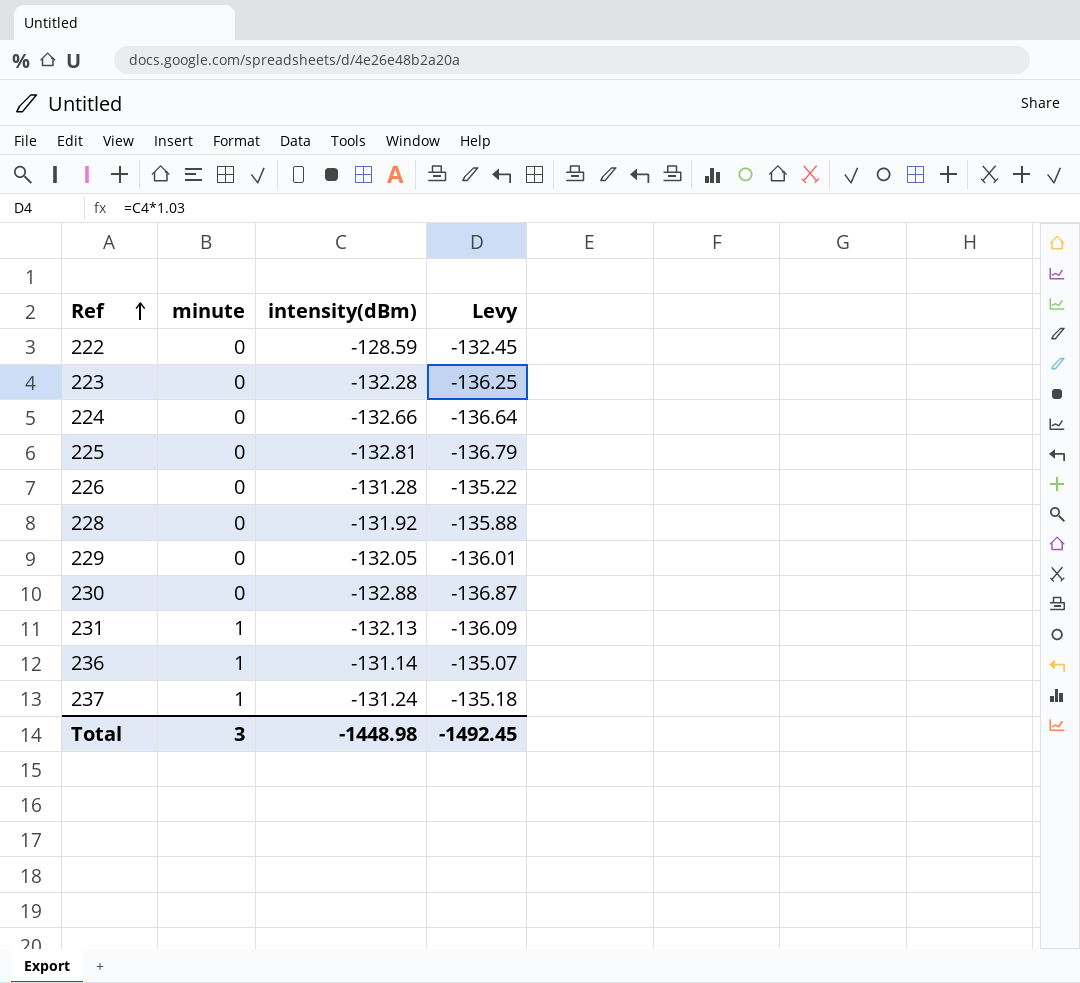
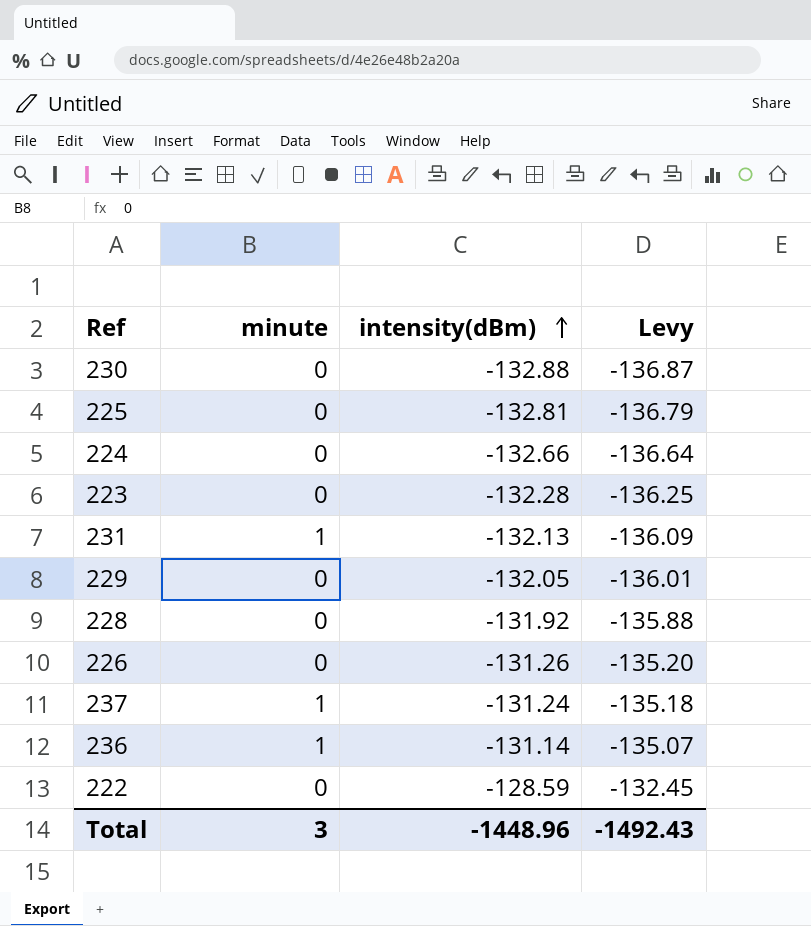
row order: Ref ascending -> intensity(dBm) ascending
226 | intensity(dBm): -131.28 -> -131.26
226 | Levy: -135.22 -> -135.20
Total | intensity(dBm): -1448.98 -> -1448.96
Total | Levy: -1492.45 -> -1492.43

